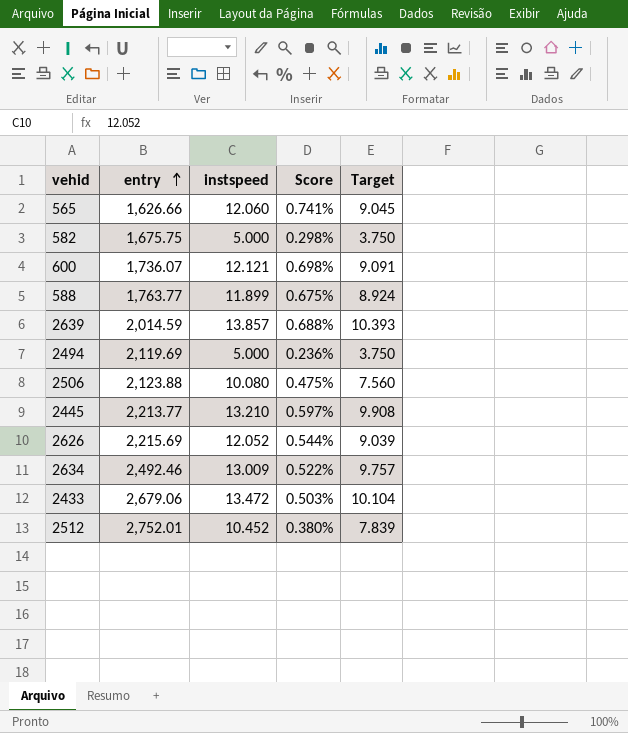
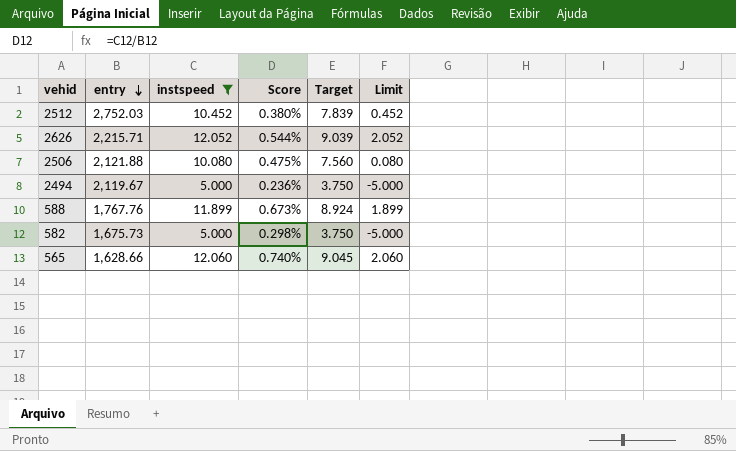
filter: none -> instspeed <= 12.060
row order: entry ascending -> entry descending
column Limit | formula: none -> [instspeed] - 10
2512 | entry: 2,752.01 -> 2,752.03
2626 | entry: 2,215.69 -> 2,215.71
2506 | entry: 2,123.88 -> 2,121.88
2494 | entry: 2,119.69 -> 2,119.67
588 | entry: 1,763.77 -> 1,767.76
588 | Score: 0.675% -> 0.673%
582 | entry: 1,675.75 -> 1,675.73
565 | entry: 1,626.66 -> 1,628.66
565 | Score: 0.741% -> 0.740%

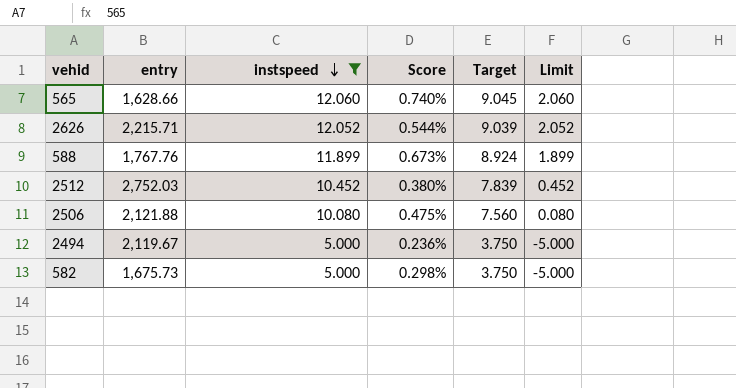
row order: entry descending -> instspeed descending

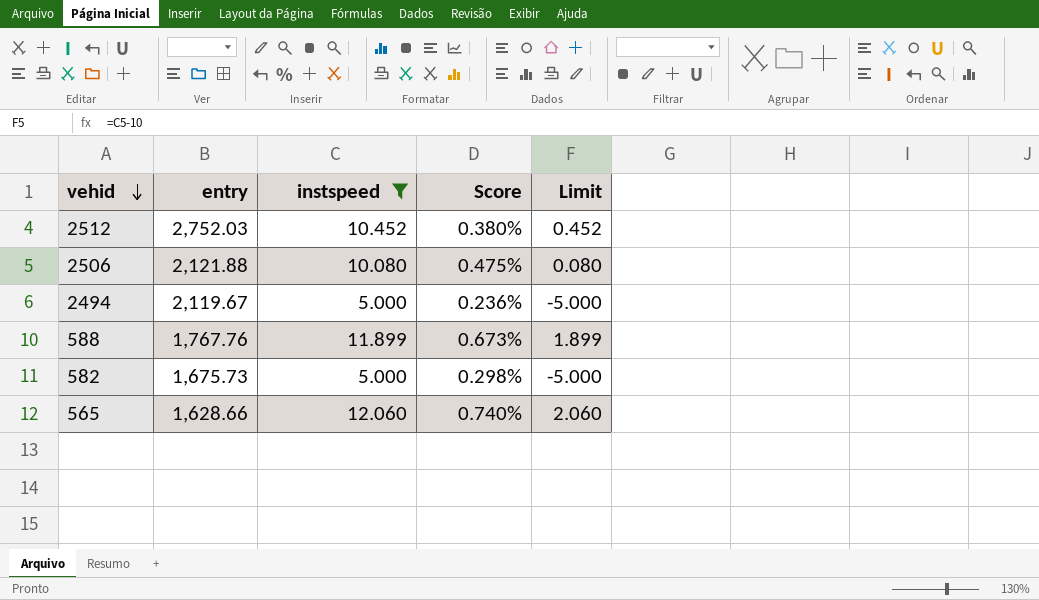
row order: instspeed descending -> vehid descending
column Target | formula: [instspeed] * 0.75 -> none
row 2626: 2,215.71 | 12.052 | 0.544% | 9.039 | 2.052 -> none

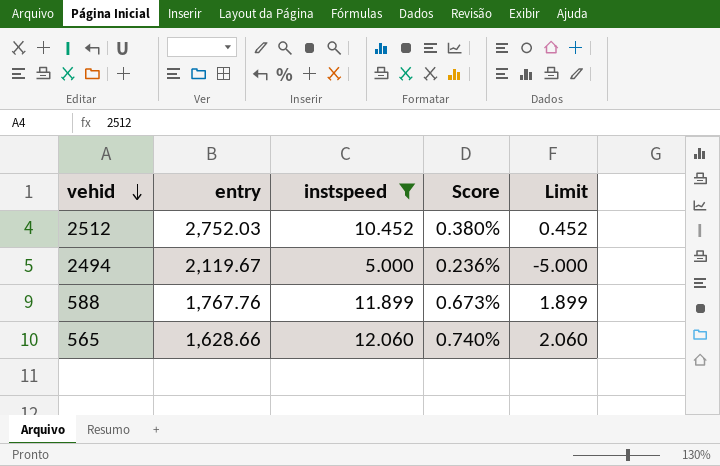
row 2506: 2,121.88 | 10.080 | 0.475% | 0.080 -> none
row 582: 1,675.73 | 5.000 | 0.298% | -5.000 -> none

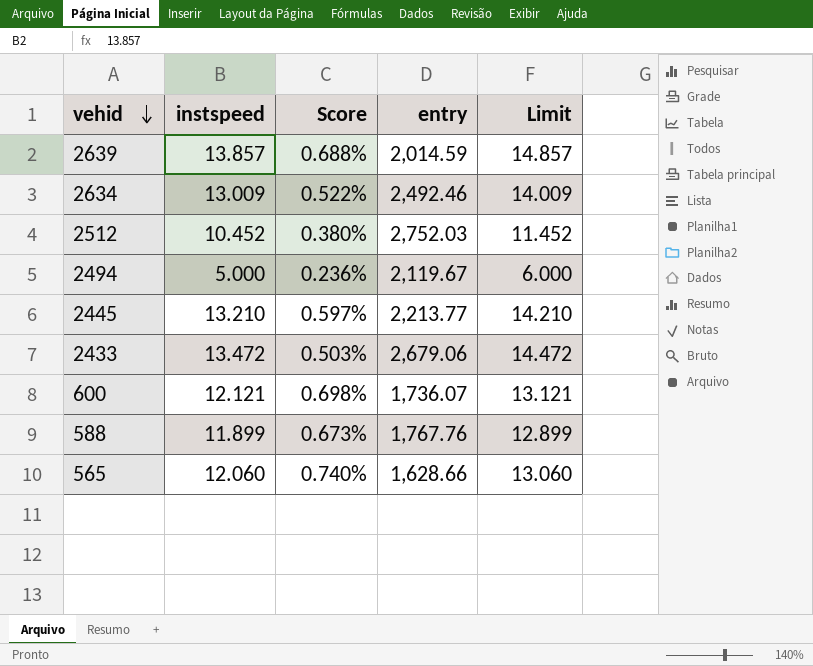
filter: instspeed <= 12.060 -> none
column entry | position: 2 -> 4
column Limit | formula: [instspeed] - 10 -> [instspeed] + 1

